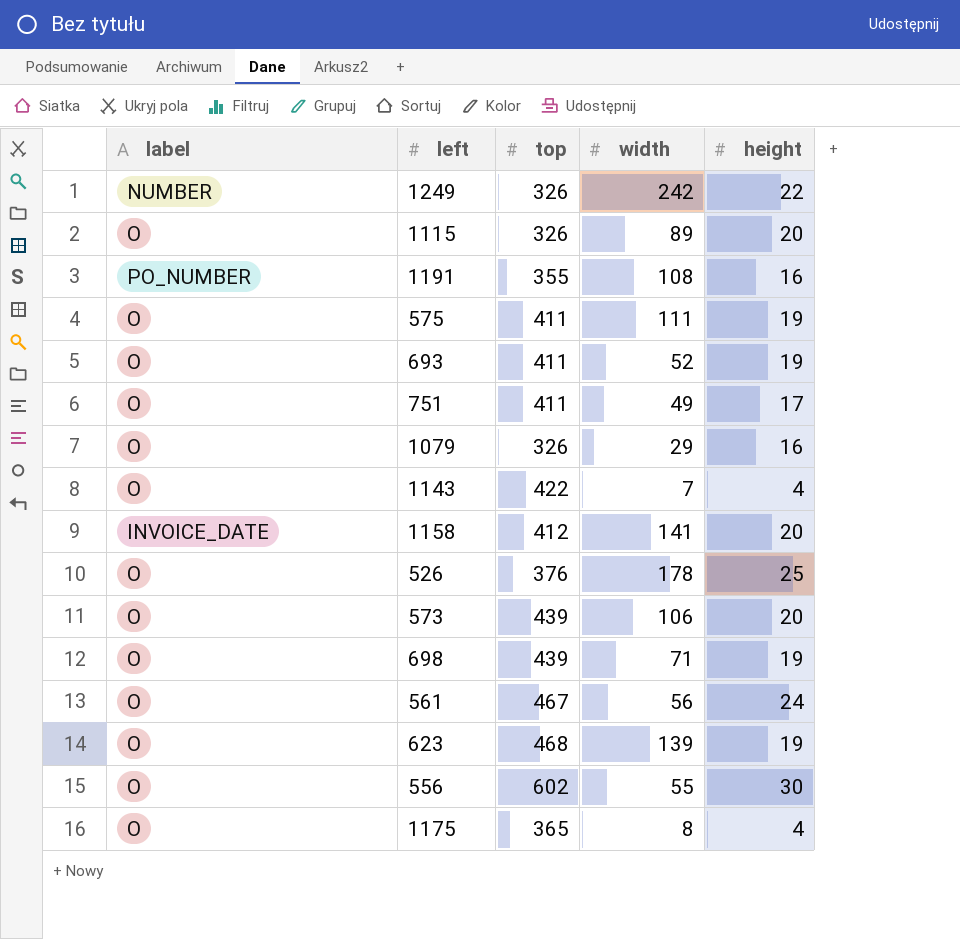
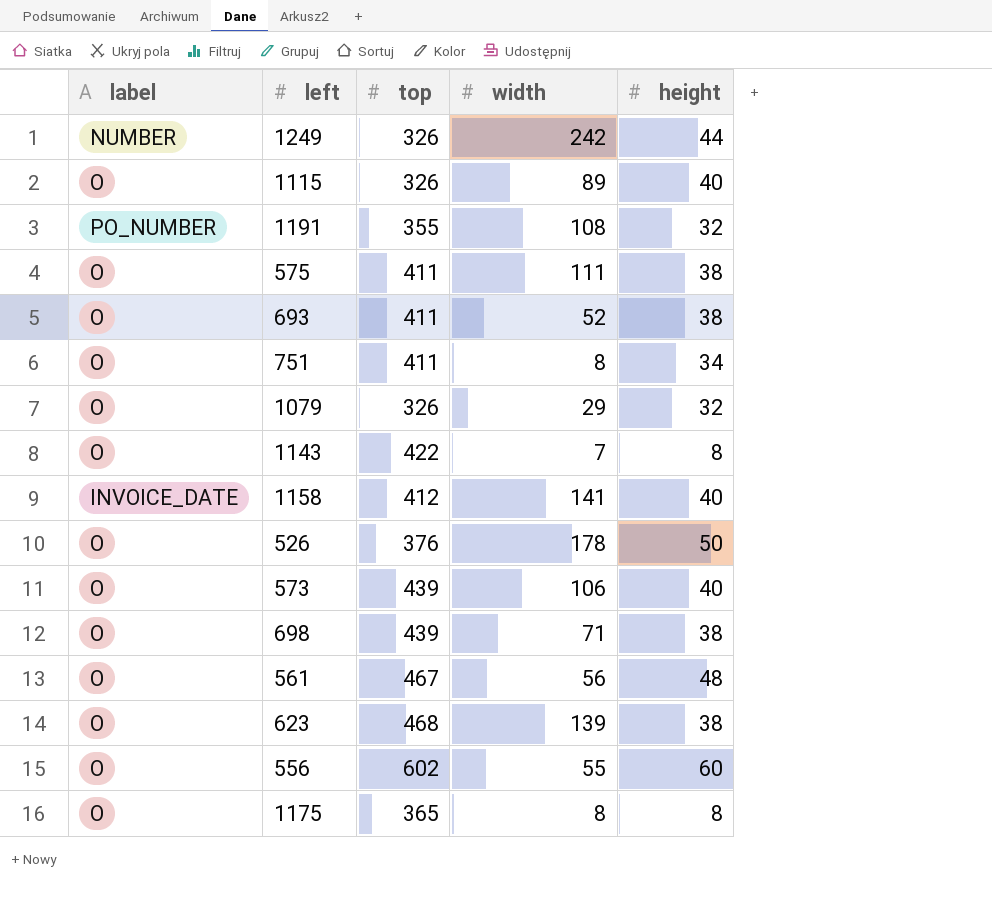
1249 | height: 22 -> 44
1115 | height: 20 -> 40
1191 | height: 16 -> 32
575 | height: 19 -> 38
693 | height: 19 -> 38
751 | width: 49 -> 8
751 | height: 17 -> 34
1079 | height: 16 -> 32
1143 | height: 4 -> 8
1158 | height: 20 -> 40
526 | height: 25 -> 50
573 | height: 20 -> 40
698 | height: 19 -> 38
561 | height: 24 -> 48
623 | height: 19 -> 38
556 | height: 30 -> 60
1175 | height: 4 -> 8

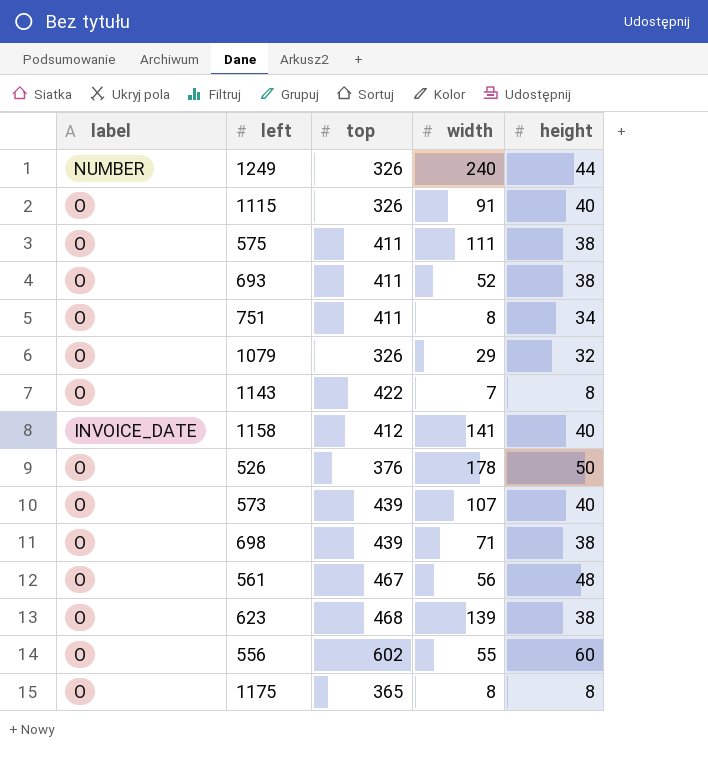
row 1191: PO_NUMBER | 355 | 108 | 32 -> none
1249 | width: 242 -> 240
1115 | width: 89 -> 91
573 | width: 106 -> 107

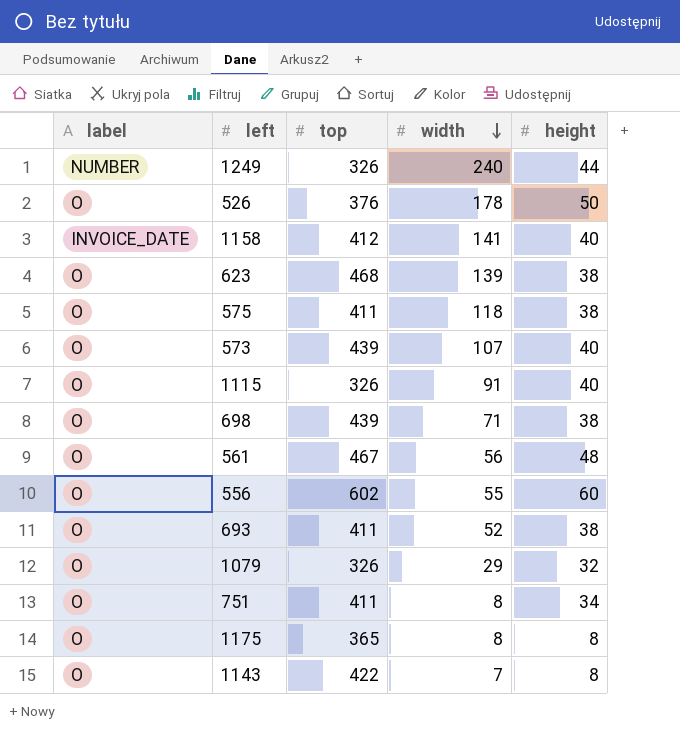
row order: none -> width descending
575 | width: 111 -> 118

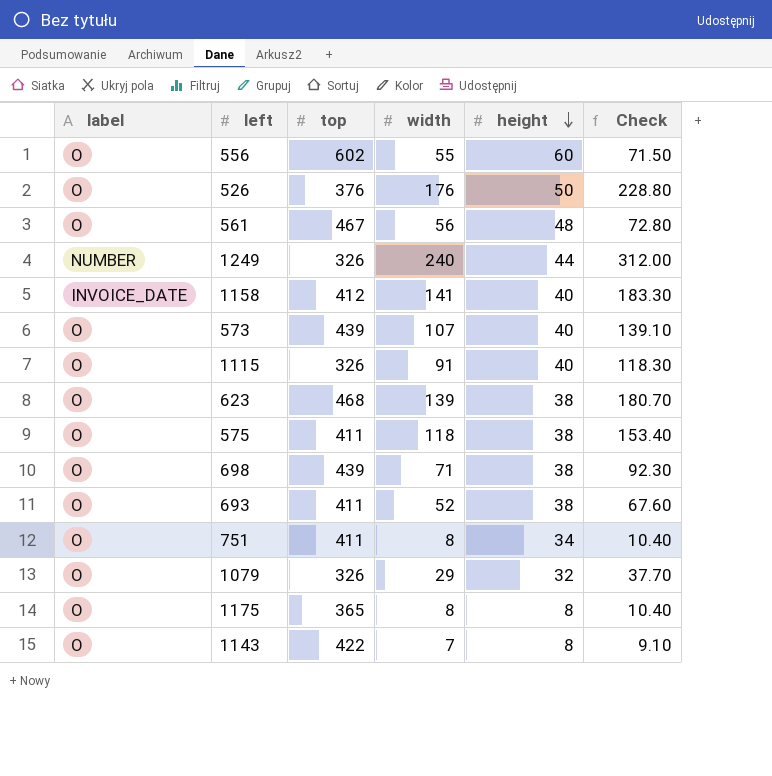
row order: width descending -> height descending
column Check | formula: none -> [width] * 1.3
526 | width: 178 -> 176

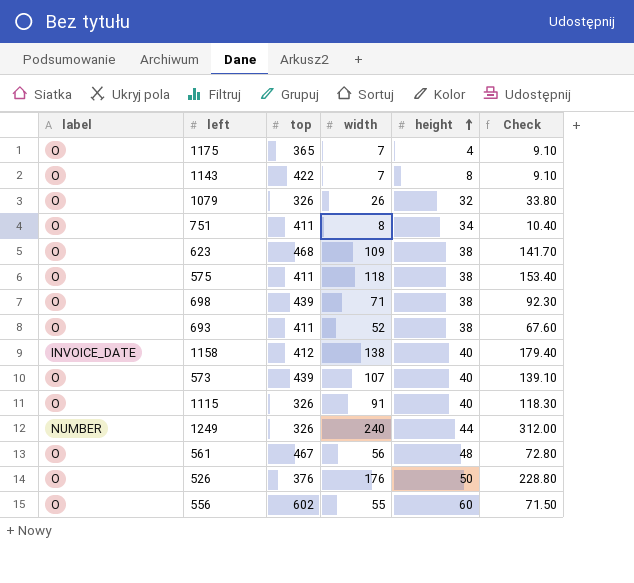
row order: height descending -> height ascending
1175 | width: 8 -> 7
1175 | height: 8 -> 4
1175 | Check: 10.40 -> 9.10
1079 | width: 29 -> 26
1079 | Check: 37.70 -> 33.80
623 | width: 139 -> 109
623 | Check: 180.70 -> 141.70
1158 | width: 141 -> 138
1158 | Check: 183.30 -> 179.40

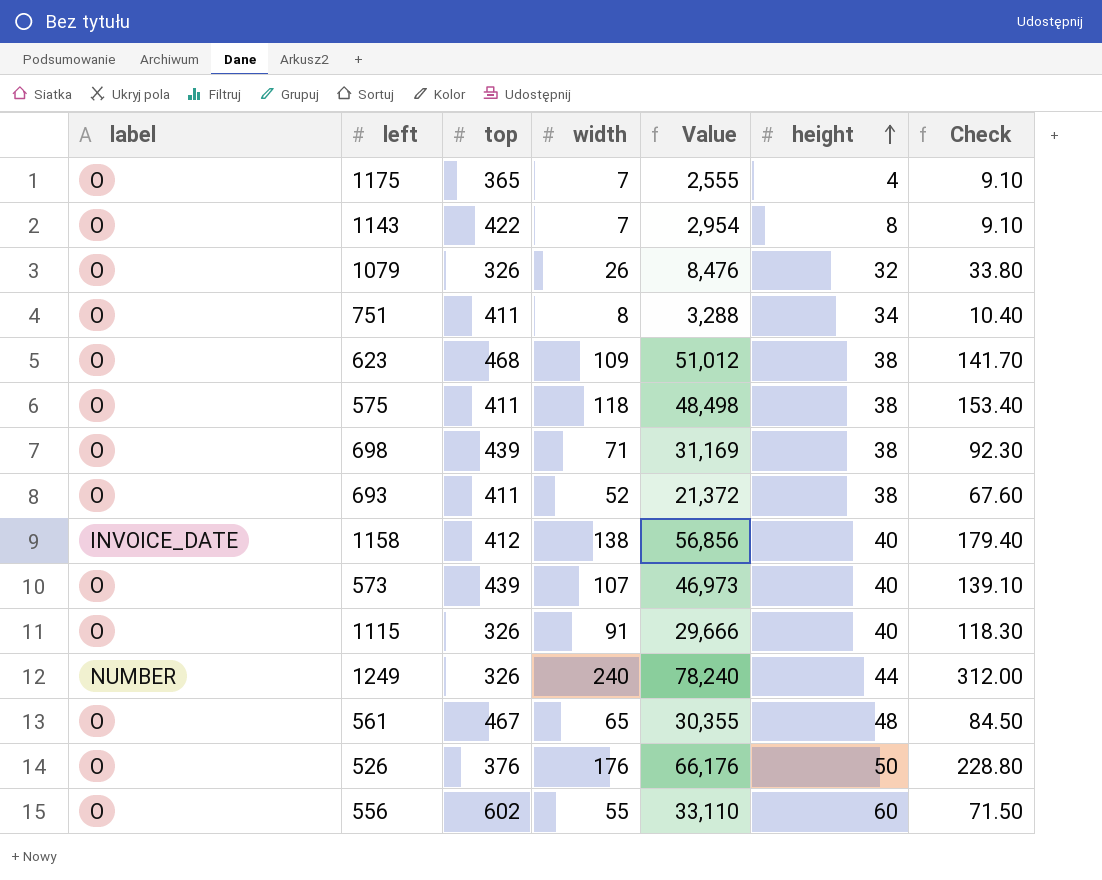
column Value | formula: none -> [top] * [width]
561 | width: 56 -> 65
561 | Check: 72.80 -> 84.50

